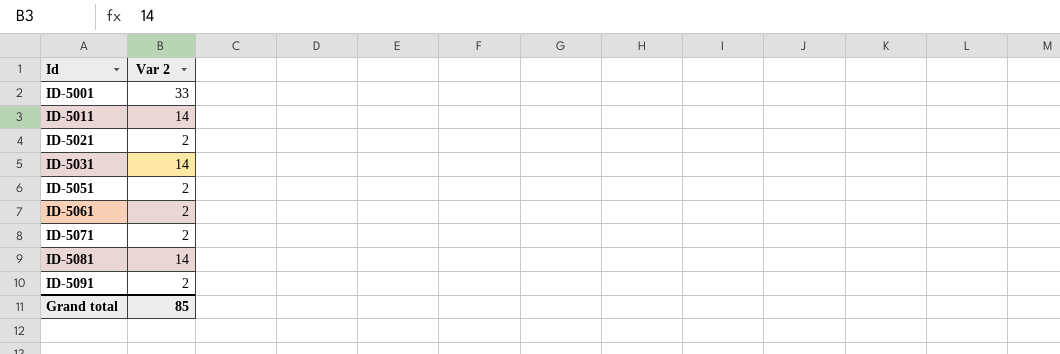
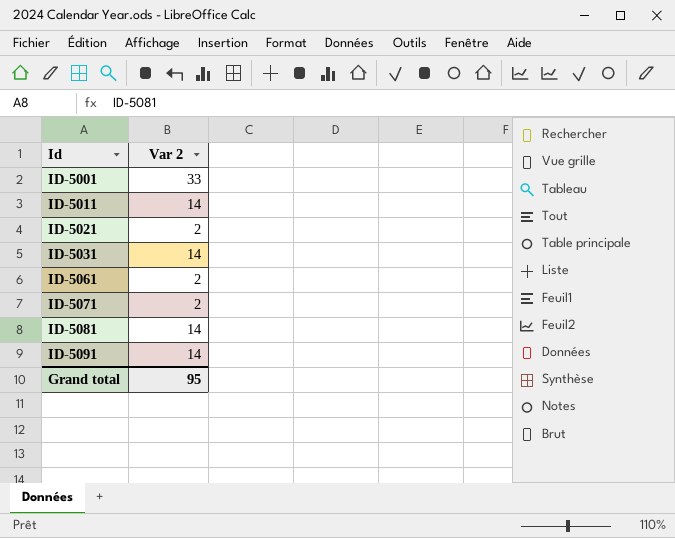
row ID-5051: 2 -> none
ID-5091 | Var 2: 2 -> 14
Grand total | Var 2: 85 -> 95

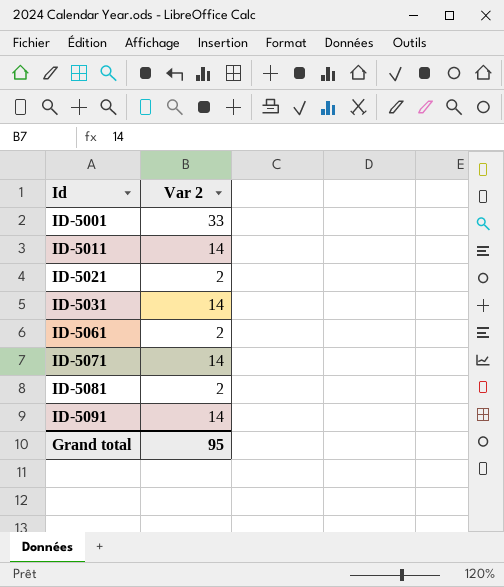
ID-5071 | Var 2: 2 -> 14
ID-5081 | Var 2: 14 -> 2

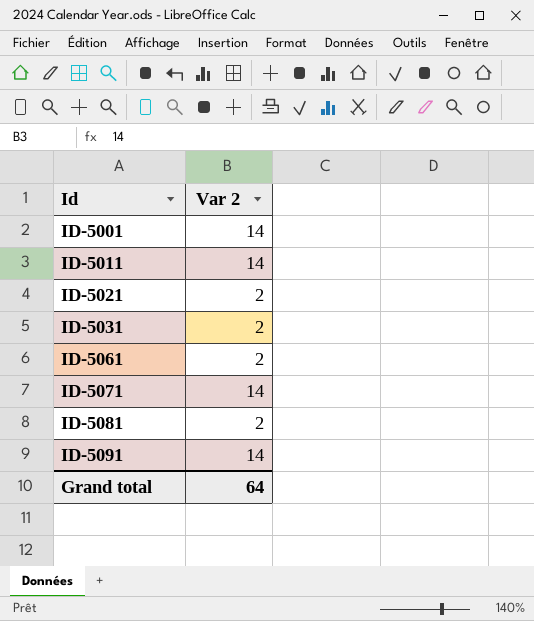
ID-5001 | Var 2: 33 -> 14
ID-5031 | Var 2: 14 -> 2
Grand total | Var 2: 95 -> 64

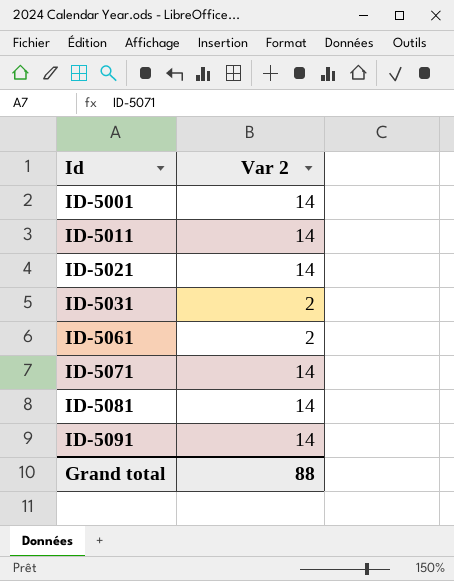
ID-5021 | Var 2: 2 -> 14
ID-5081 | Var 2: 2 -> 14
Grand total | Var 2: 64 -> 88

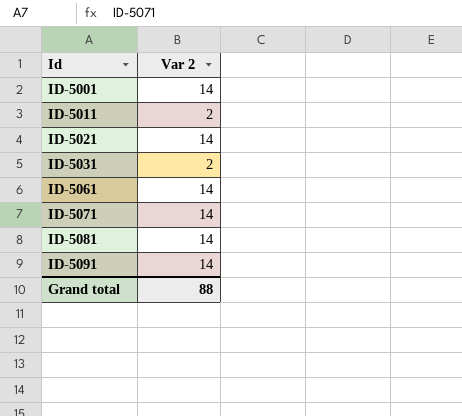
ID-5011 | Var 2: 14 -> 2
ID-5061 | Var 2: 2 -> 14

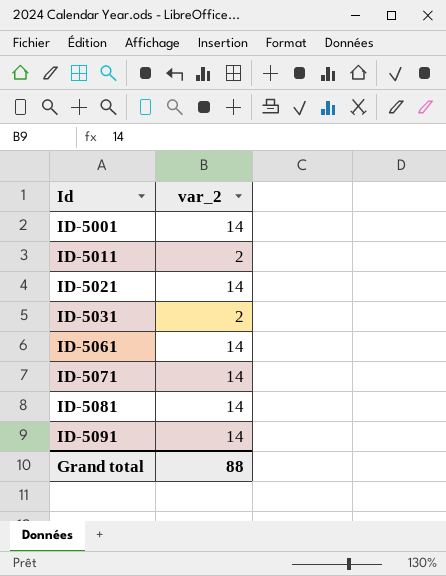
column name: Var 2 -> var_2

